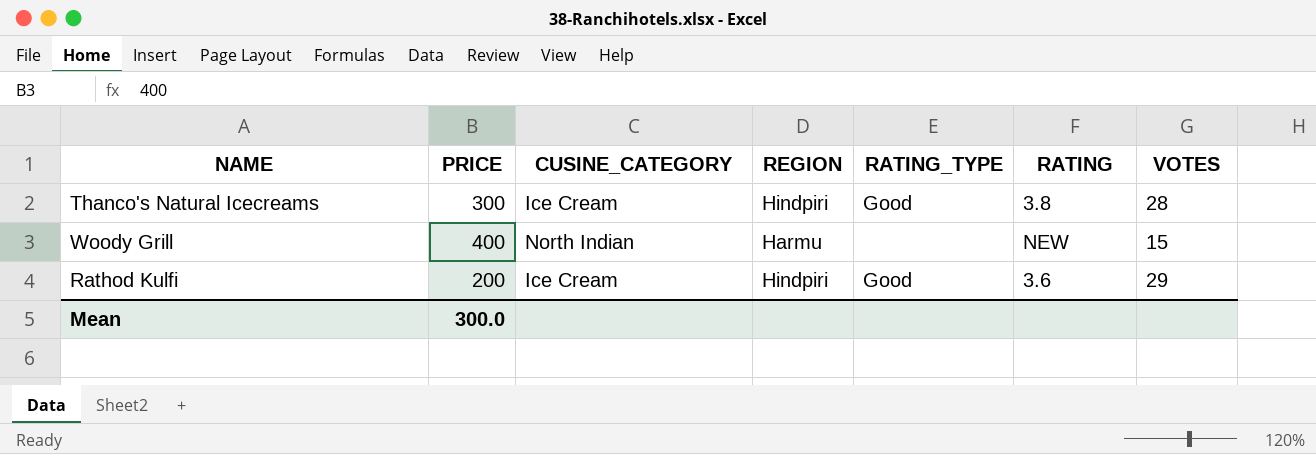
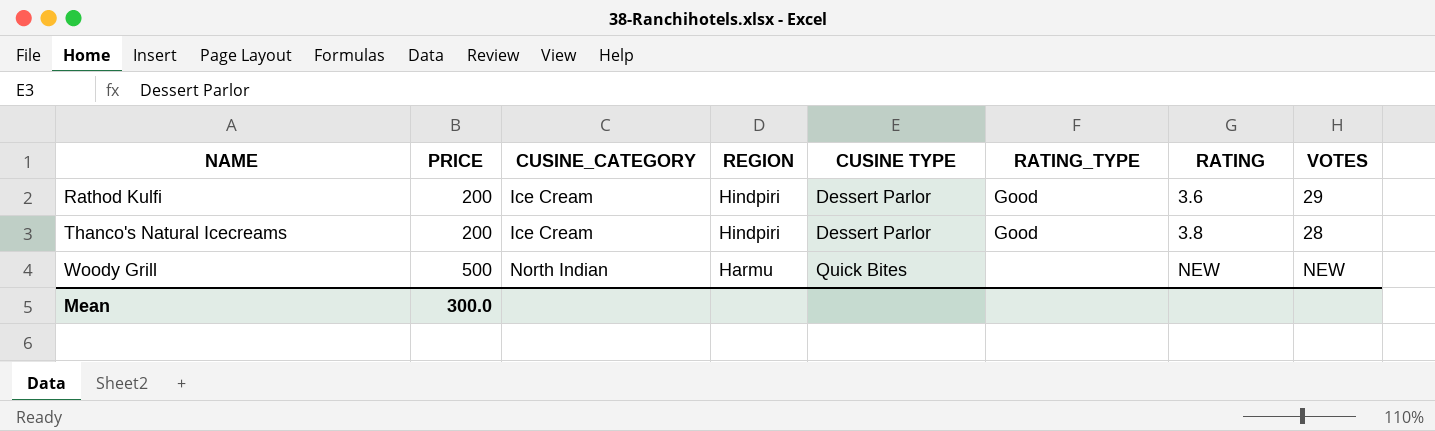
row order: none -> NAME ascending
column CUSINE TYPE | position: none -> 5
Thanco's Natural Icecreams | PRICE: 300 -> 200
Woody Grill | PRICE: 400 -> 500
Woody Grill | VOTES: 15 -> NEW

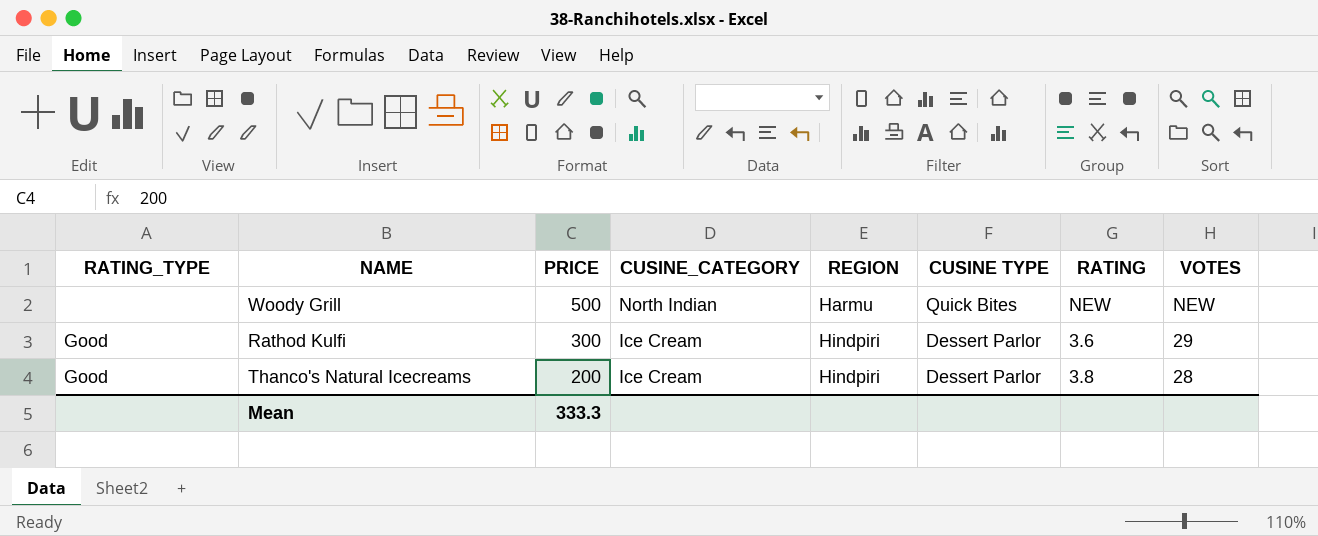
row order: NAME ascending -> PRICE descending
column RATING_TYPE | position: 6 -> 1
Rathod Kulfi | PRICE: 200 -> 300
Mean | PRICE: 300.0 -> 333.3

